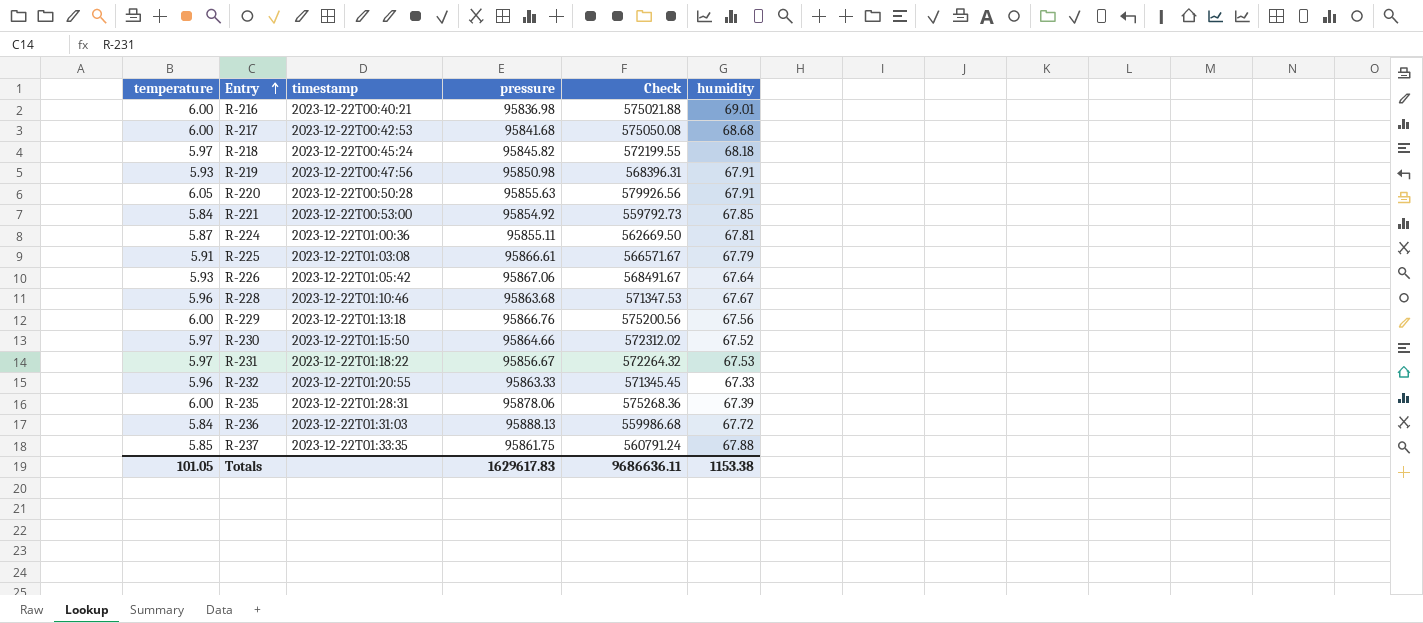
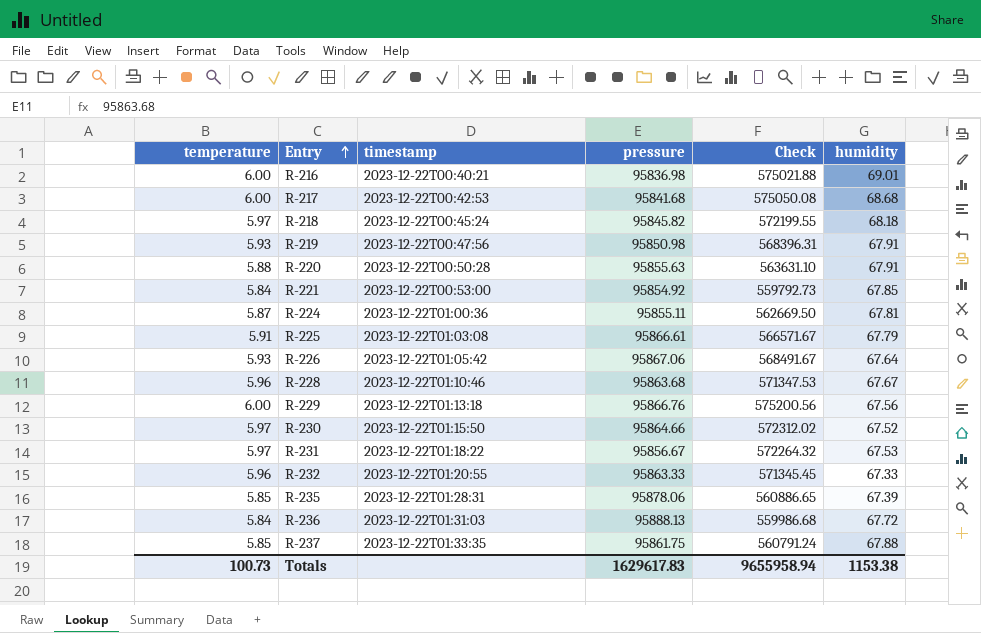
R-220 | temperature: 6.05 -> 5.88
R-220 | Check: 579926.56 -> 563631.10
R-235 | temperature: 6.00 -> 5.85
R-235 | Check: 575268.36 -> 560886.65
Totals | temperature: 101.05 -> 100.73
Totals | Check: 9686636.11 -> 9655958.94

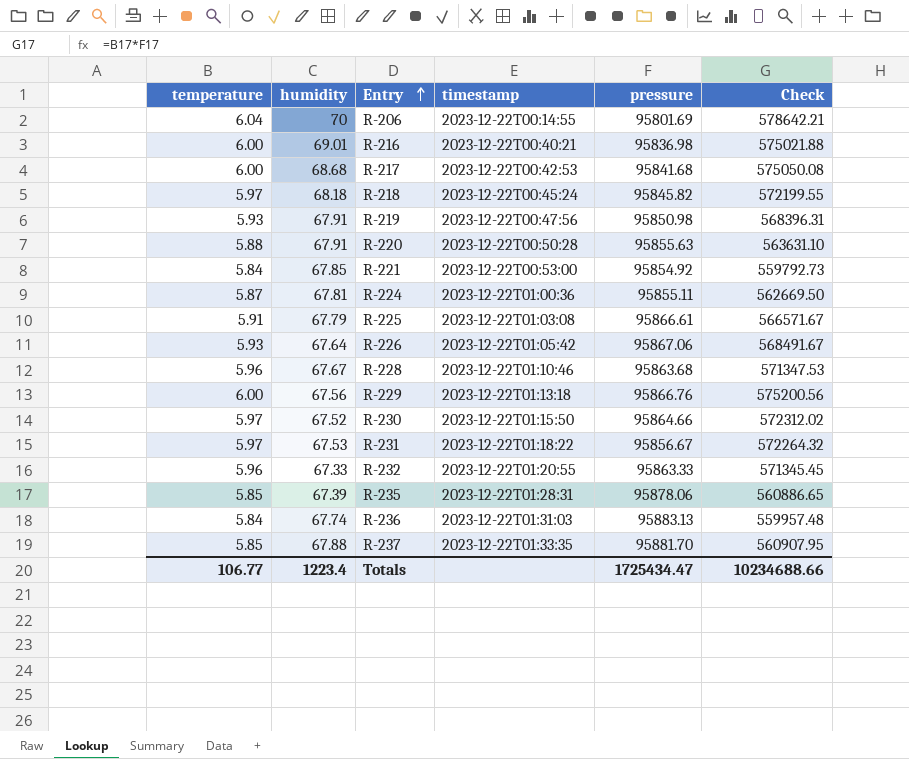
column humidity | position: 6 -> 2
row R-206: none -> 6.04 | 70 | 2023-12-22T00:14:55 | 95801.69 | 578642.21
R-236 | humidity: 67.72 -> 67.74
R-236 | pressure: 95888.13 -> 95883.13
R-236 | Check: 559986.68 -> 559957.48
R-237 | pressure: 95861.75 -> 95881.70
R-237 | Check: 560791.24 -> 560907.95
Totals | temperature: 100.73 -> 106.77
Totals | humidity: 1153.38 -> 1223.4
Totals | pressure: 1629617.83 -> 1725434.47
Totals | Check: 9655958.94 -> 10234688.66

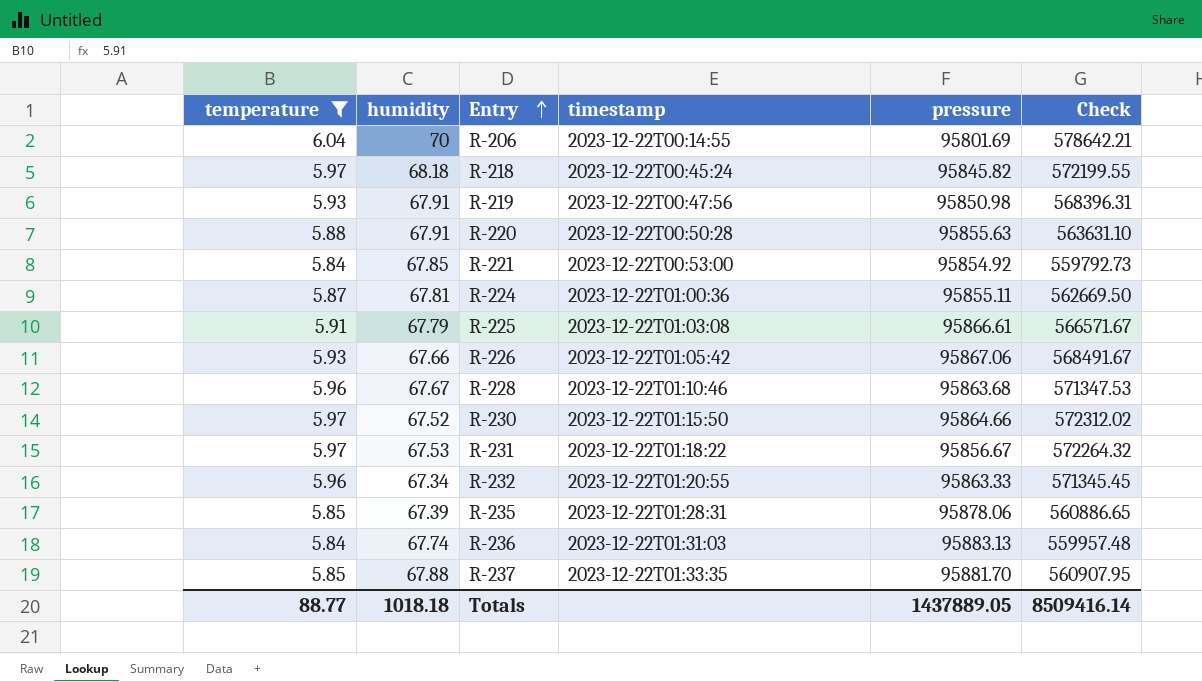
filter: none -> temperature != 6.00
R-226 | humidity: 67.64 -> 67.66
R-232 | humidity: 67.33 -> 67.34
Totals | temperature: 106.77 -> 88.77
Totals | humidity: 1223.4 -> 1018.18
Totals | pressure: 1725434.47 -> 1437889.05
Totals | Check: 10234688.66 -> 8509416.14

